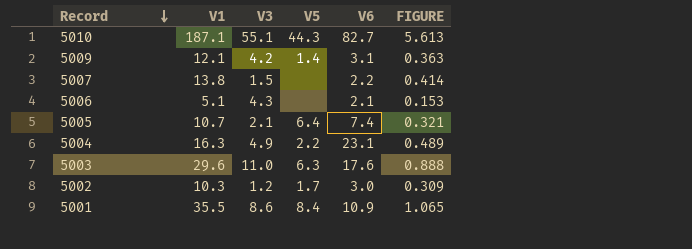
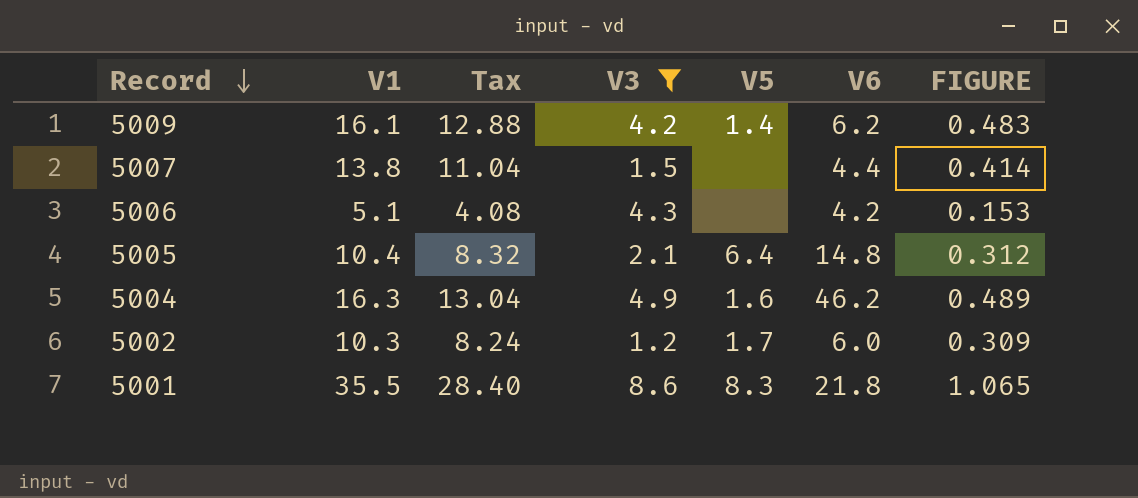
filter: none -> V3 <= 8.6
column Tax | formula: none -> [V1] * 0.8
5009 | V1: 12.1 -> 16.1
5009 | V6: 3.1 -> 6.2
5009 | FIGURE: 0.363 -> 0.483
5007 | V6: 2.2 -> 4.4
5006 | V6: 2.1 -> 4.2
5005 | V1: 10.7 -> 10.4
5005 | V6: 7.4 -> 14.8
5005 | FIGURE: 0.321 -> 0.312
5004 | V5: 2.2 -> 1.6
5004 | V6: 23.1 -> 46.2
5002 | V6: 3.0 -> 6.0
5001 | V5: 8.4 -> 8.3
5001 | V6: 10.9 -> 21.8

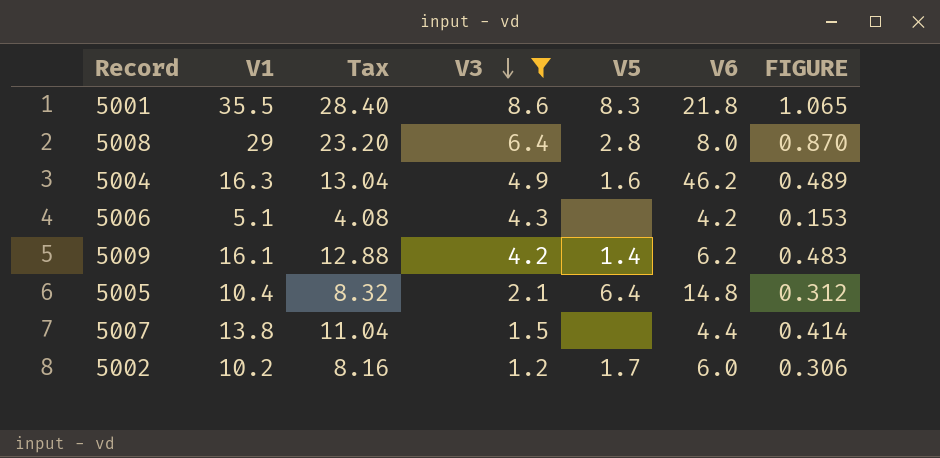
row order: Record descending -> V3 descending
row 5008: none -> 29 | 23.20 | 6.4 | 2.8 | 8.0 | 0.870
5002 | V1: 10.3 -> 10.2
5002 | Tax: 8.24 -> 8.16
5002 | FIGURE: 0.309 -> 0.306

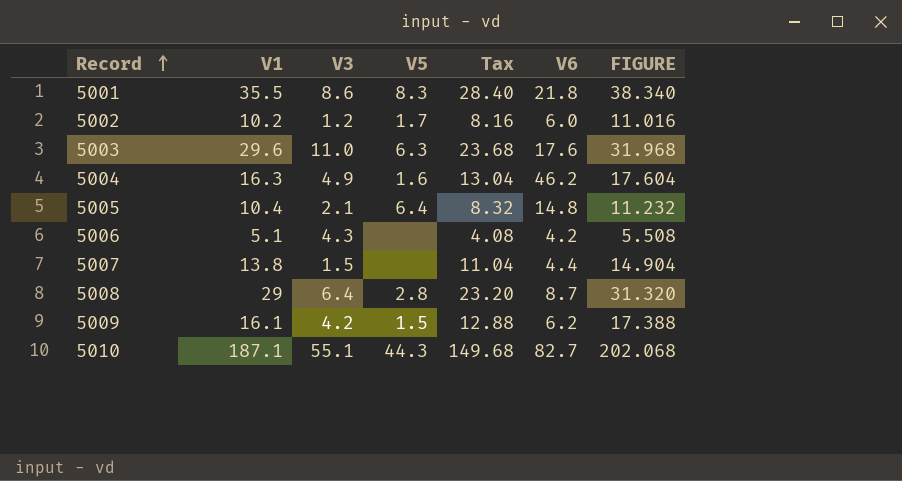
filter: V3 <= 8.6 -> none
row order: V3 descending -> Record ascending
column Tax | position: 3 -> 5
column FIGURE | formula: [V1] * 0.03 -> [V1] * 1.08
5008 | V6: 8.0 -> 8.7
5009 | V5: 1.4 -> 1.5

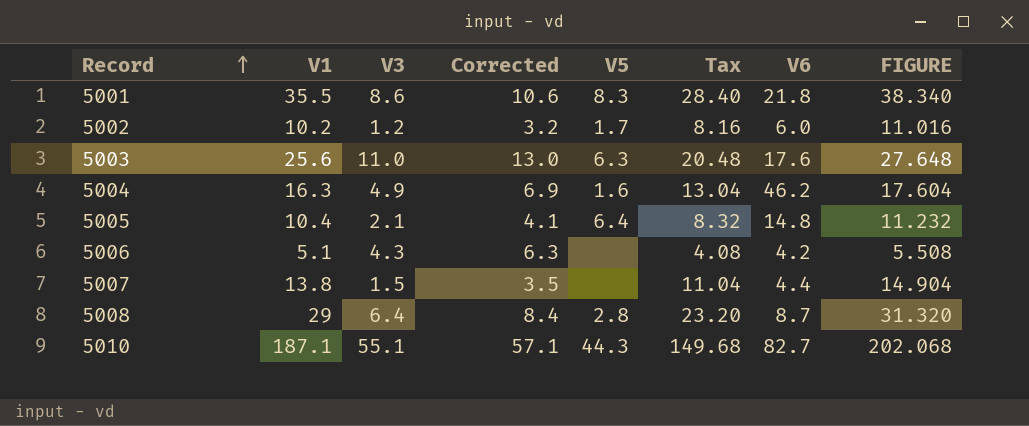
column Corrected | formula: none -> [V3] + 2
row 5009: 16.1 | 4.2 | 1.5 | 12.88 | 6.2 | 17.388 -> none
5003 | V1: 29.6 -> 25.6
5003 | Tax: 23.68 -> 20.48
5003 | FIGURE: 31.968 -> 27.648

